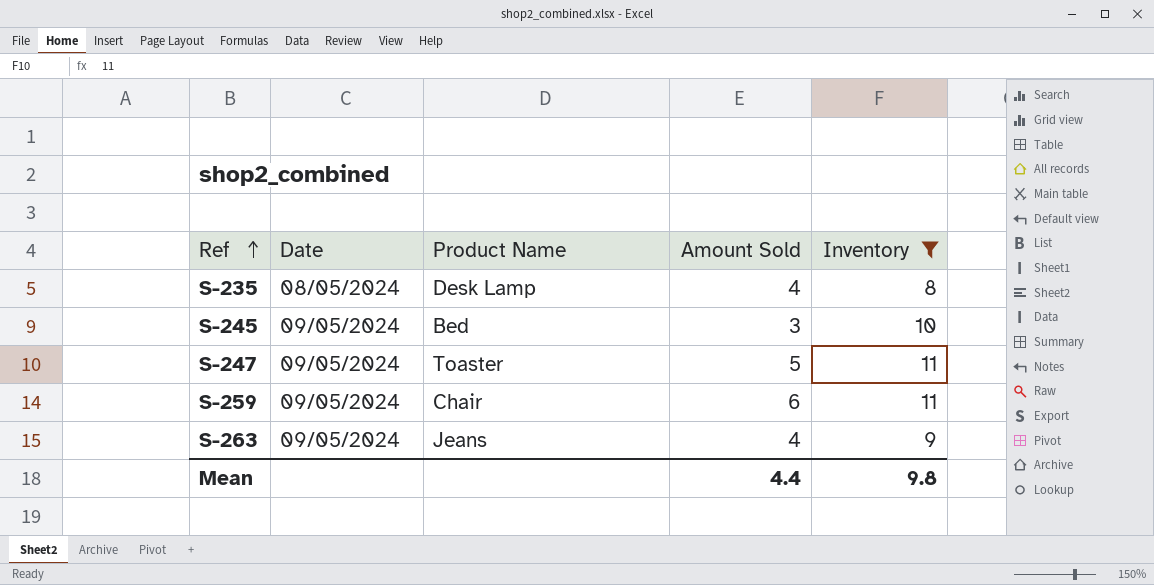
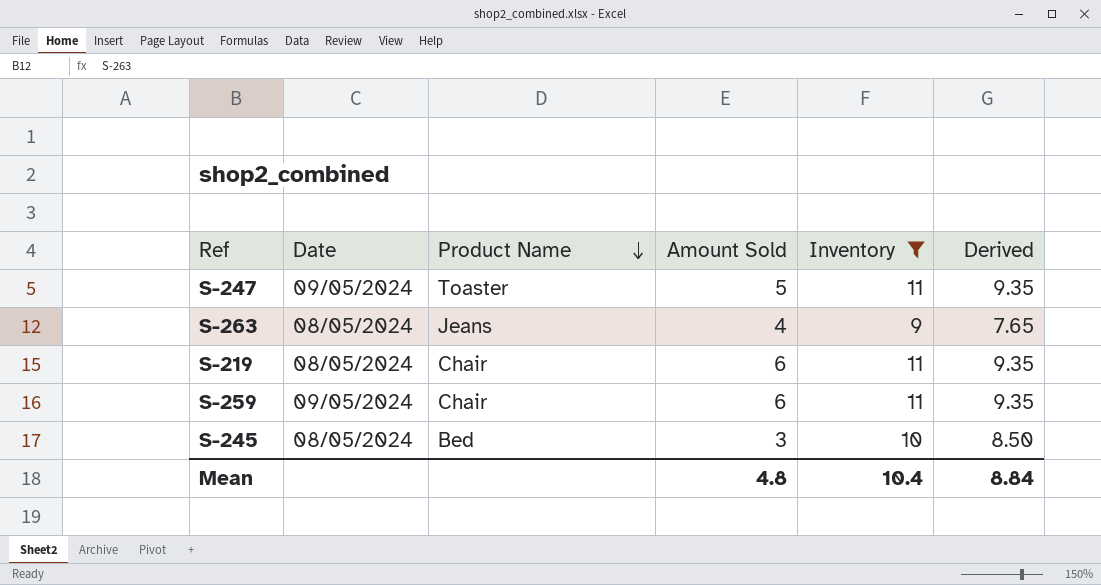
row order: Ref ascending -> Product Name descending
column Derived | formula: none -> [Inventory] * 0.85
row S-235: 08/05/2024 | Desk Lamp | 4 | 8 -> none
S-263 | Date: 09/05/2024 -> 08/05/2024
row S-219: none -> 08/05/2024 | Chair | 6 | 11 | 9.35
S-245 | Date: 09/05/2024 -> 08/05/2024
Mean | Amount Sold: 4.4 -> 4.8
Mean | Inventory: 9.8 -> 10.4

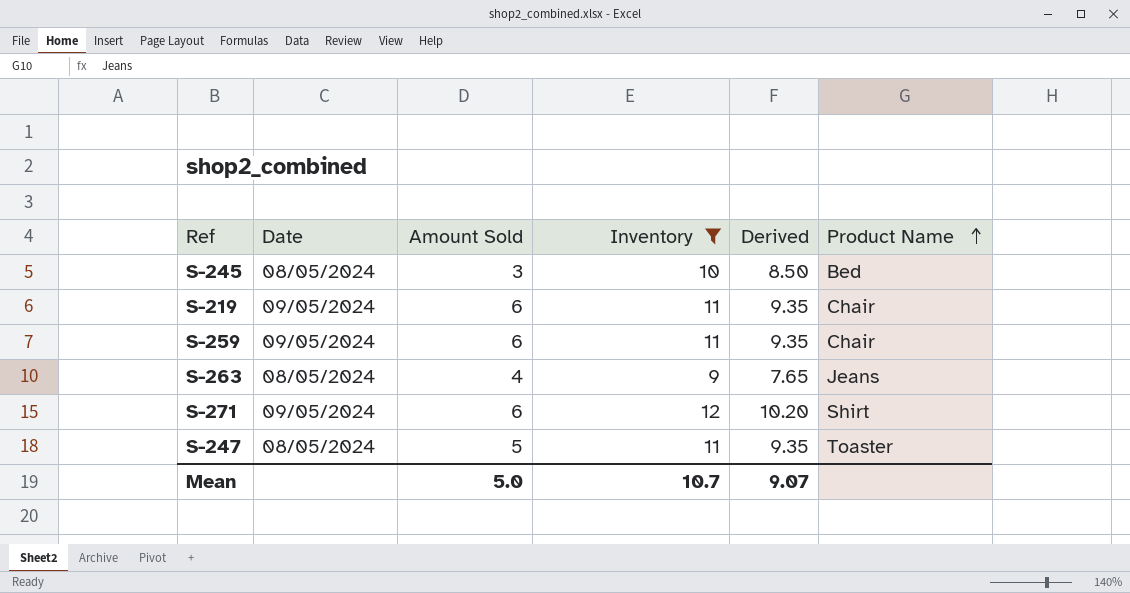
row order: Product Name descending -> Product Name ascending
column Product Name | position: 3 -> 6
S-219 | Date: 08/05/2024 -> 09/05/2024
row S-271: none -> 09/05/2024 | 6 | 12 | 10.20 | Shirt
S-247 | Date: 09/05/2024 -> 08/05/2024
Mean | Amount Sold: 4.8 -> 5.0
Mean | Inventory: 10.4 -> 10.7
Mean | Derived: 8.84 -> 9.07

